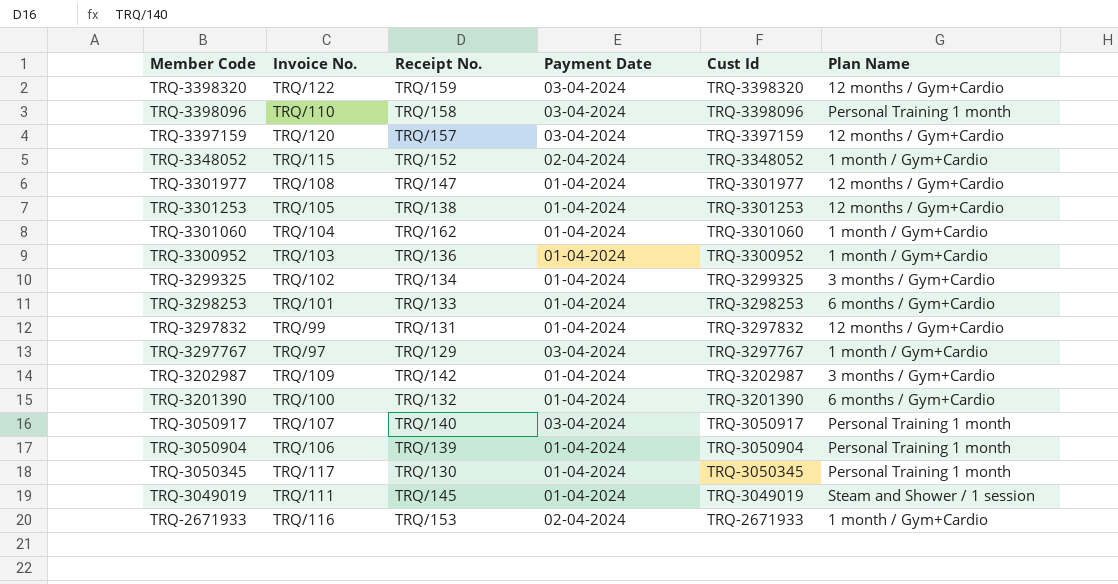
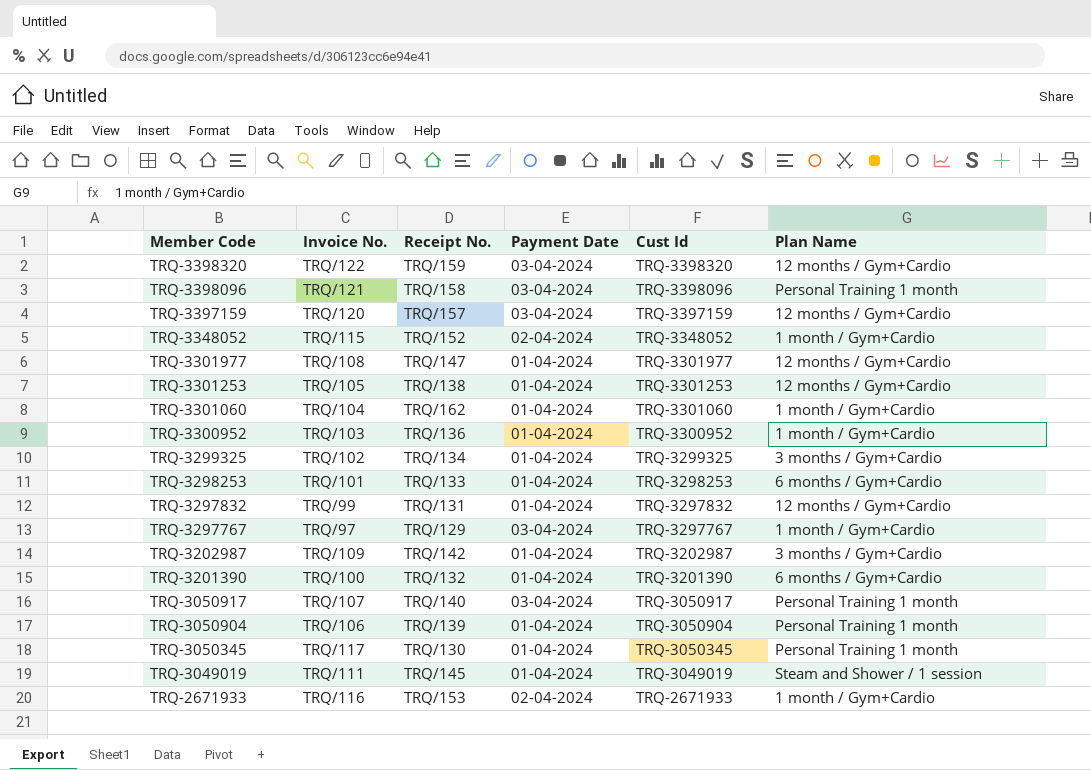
TRQ-3398096 | Invoice No.: TRQ/110 -> TRQ/121

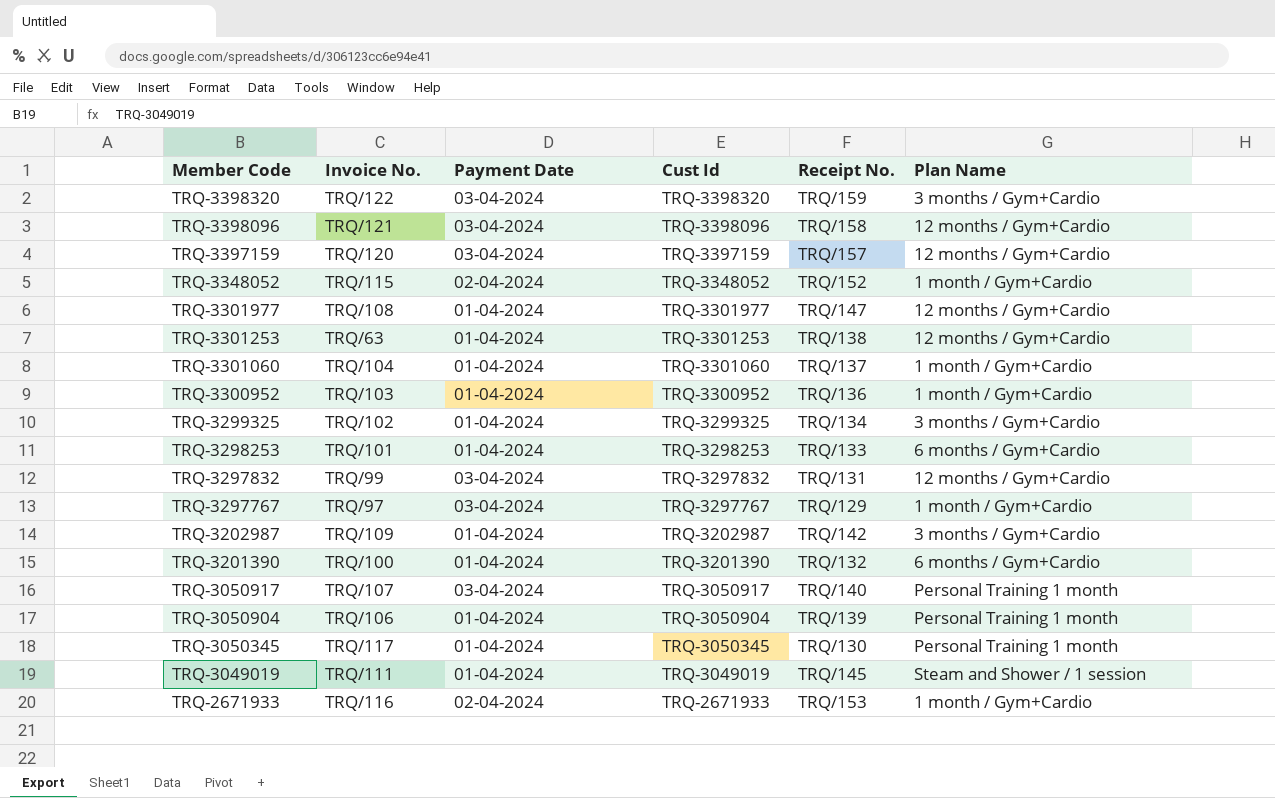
column Receipt No. | position: 3 -> 5
TRQ-3398320 | Plan Name: 12 months / Gym+Cardio -> 3 months / Gym+Cardio
TRQ-3398096 | Plan Name: Personal Training 1 month -> 12 months / Gym+Cardio
TRQ-3301253 | Invoice No.: TRQ/105 -> TRQ/63
TRQ-3301060 | Receipt No.: TRQ/162 -> TRQ/137
TRQ-3297832 | Payment Date: 01-04-2024 -> 03-04-2024

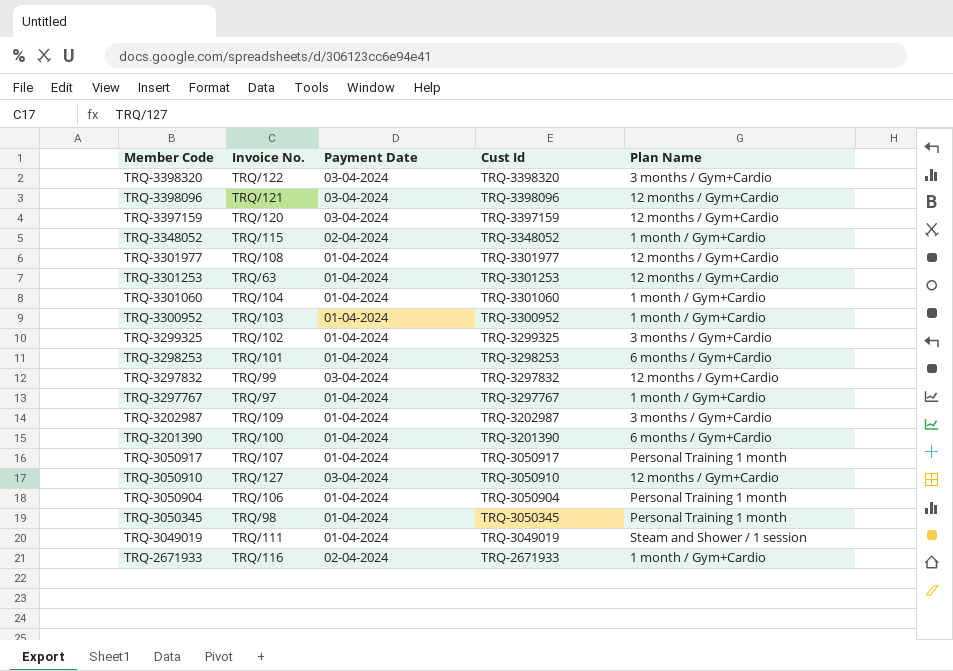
column Receipt No. | position: 5 -> none
TRQ-3297767 | Payment Date: 03-04-2024 -> 01-04-2024
TRQ-3050917 | Payment Date: 03-04-2024 -> 01-04-2024
row TRQ-3050910: none -> TRQ/127 | 03-04-2024 | TRQ-3050910 | 12 months / Gym+Cardio
TRQ-3050345 | Invoice No.: TRQ/117 -> TRQ/98

